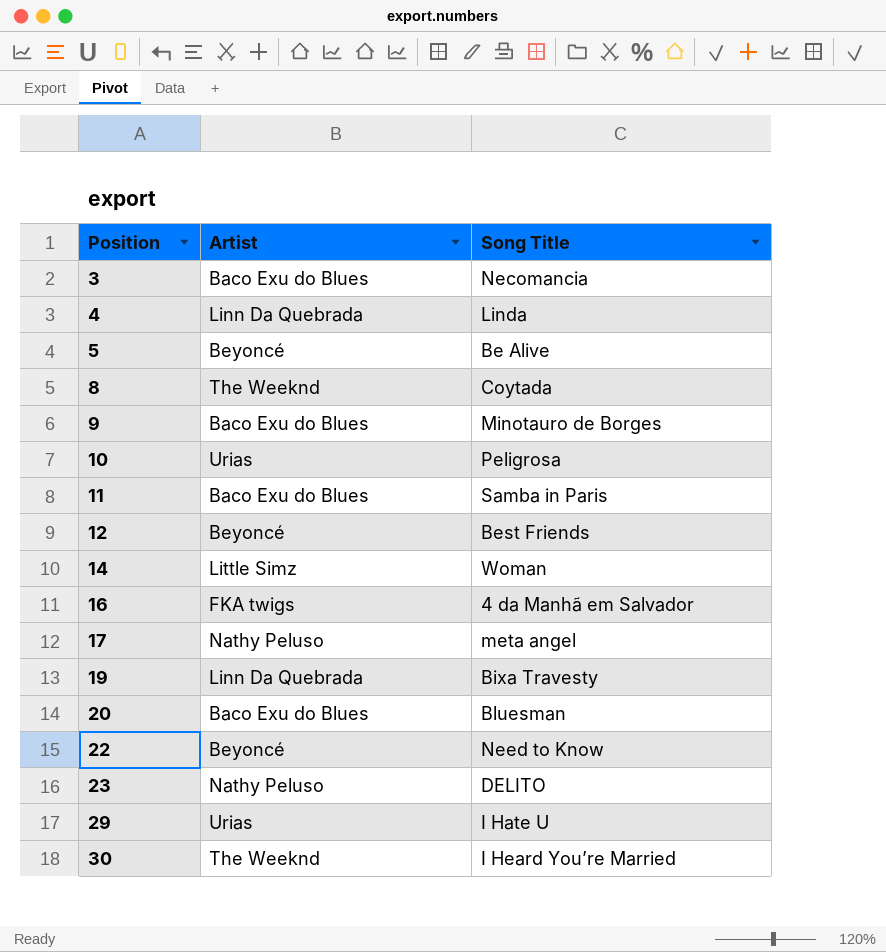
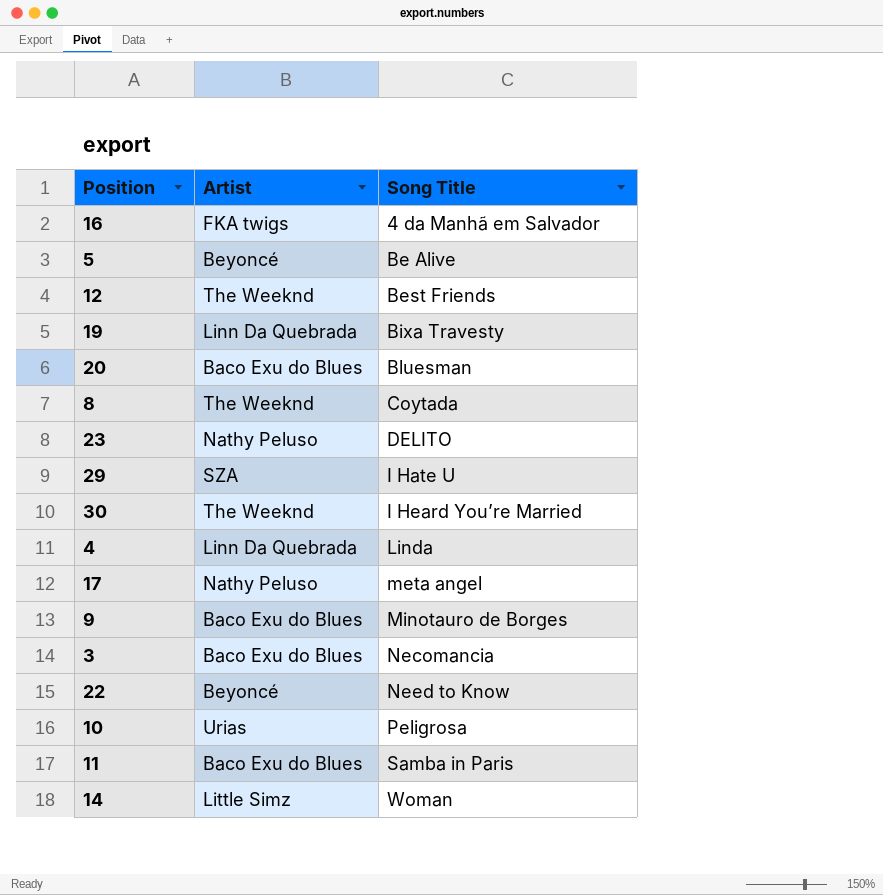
row order: Position ascending -> Song Title ascending
12 | Artist: Beyoncé -> The Weeknd
29 | Artist: Urias -> SZA

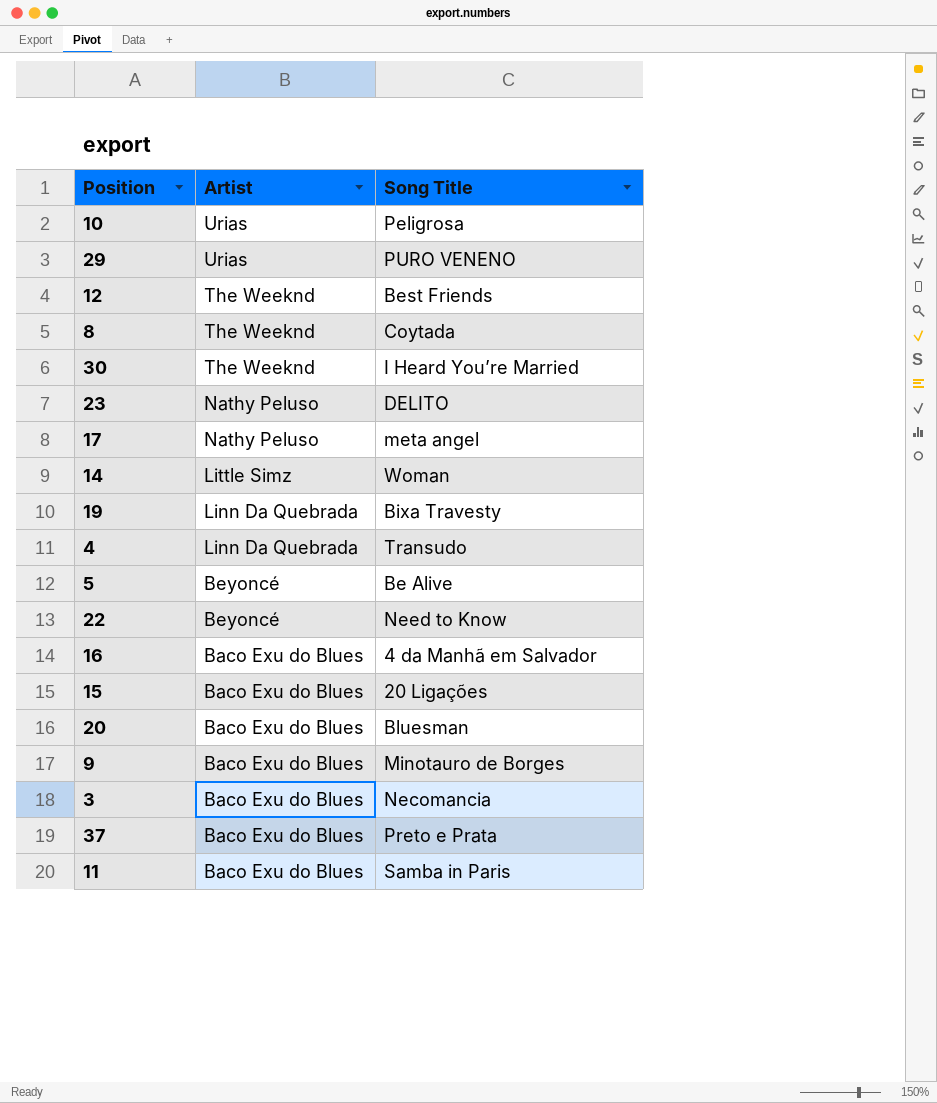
row order: Song Title ascending -> Artist descending
29 | Artist: SZA -> Urias
29 | Song Title: I Hate U -> PURO VENENO
4 | Song Title: Linda -> Transudo
16 | Artist: FKA twigs -> Baco Exu do Blues
row 15: none -> Baco Exu do Blues | 20 Ligações
row 37: none -> Baco Exu do Blues | Preto e Prata

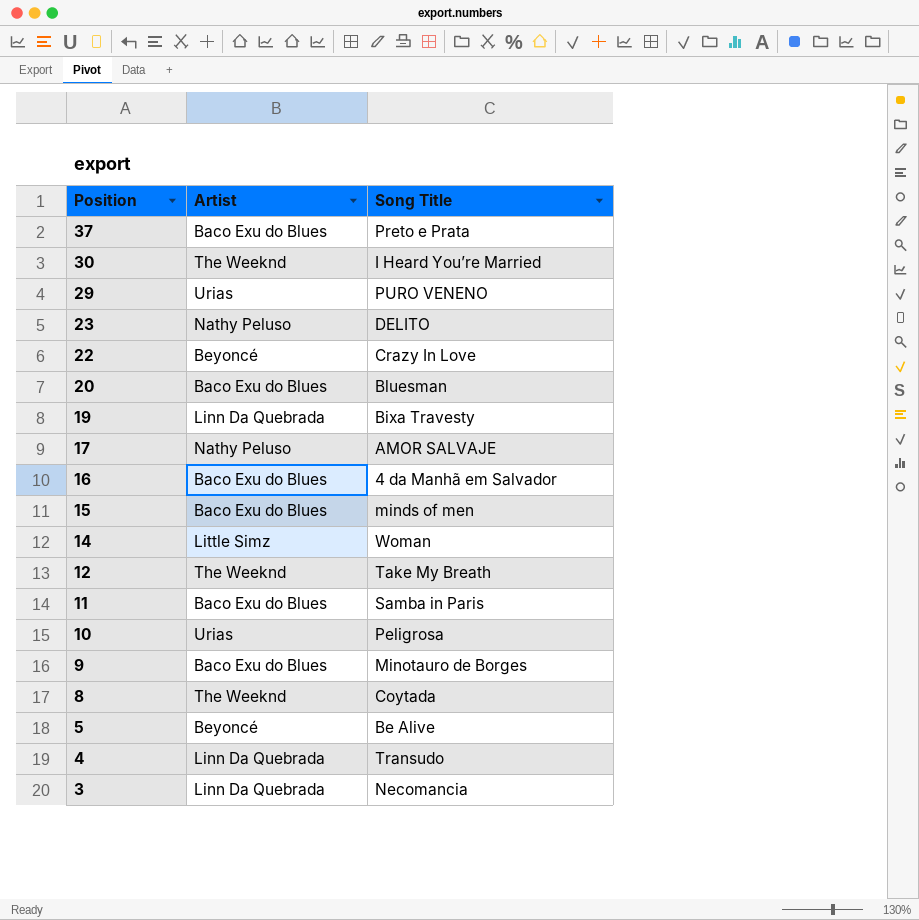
row order: Artist descending -> Position descending
22 | Song Title: Need to Know -> Crazy In Love
17 | Song Title: meta angel -> AMOR SALVAJE
15 | Song Title: 20 Ligações -> minds of men
12 | Song Title: Best Friends -> Take My Breath
3 | Artist: Baco Exu do Blues -> Linn Da Quebrada

